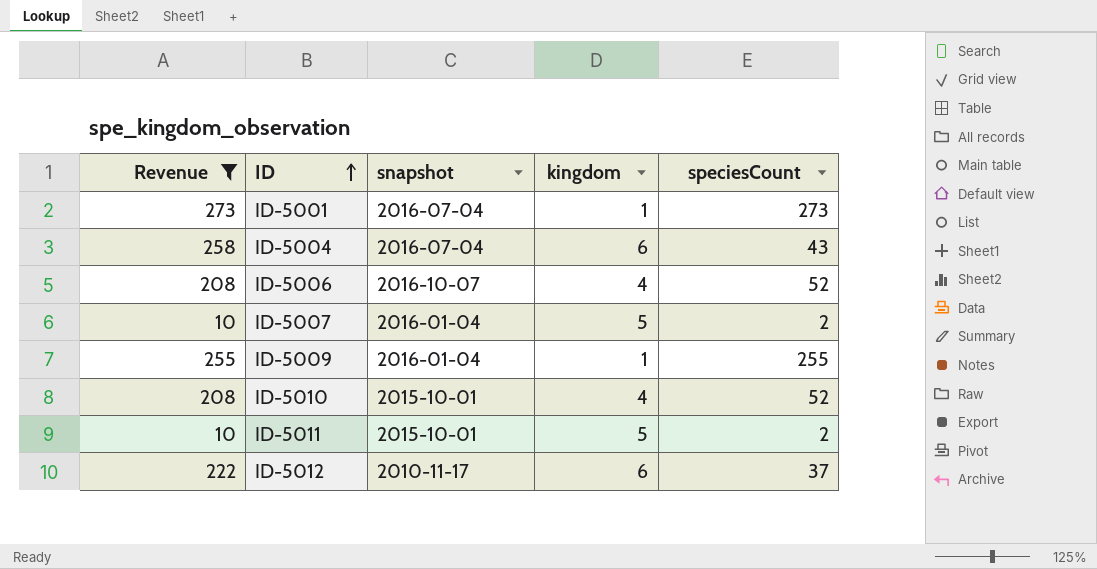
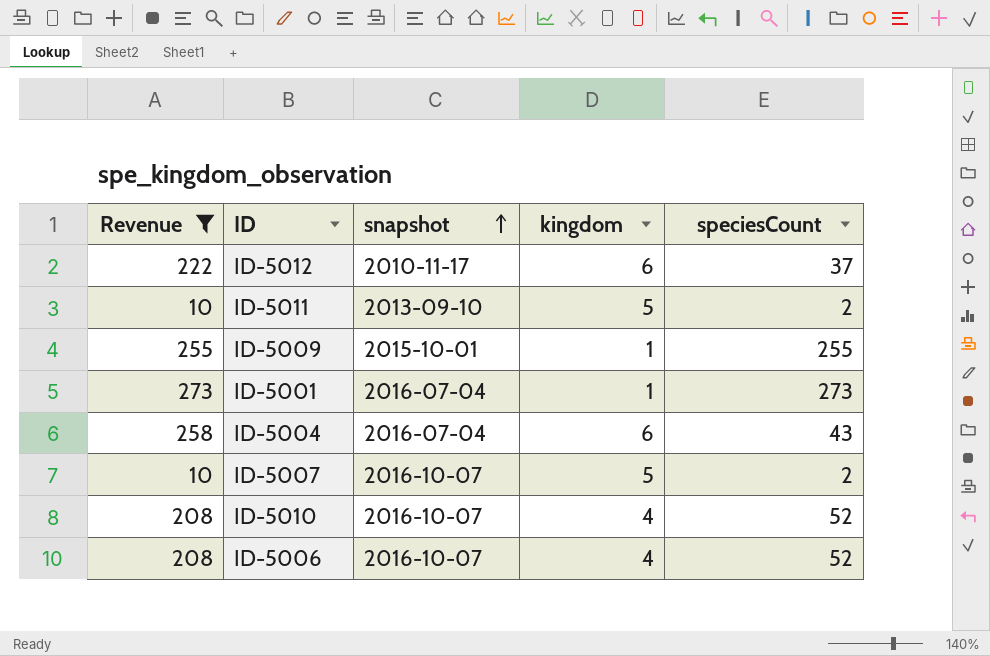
row order: ID ascending -> snapshot ascending
ID-5011 | snapshot: 2015-10-01 -> 2013-09-10
ID-5009 | snapshot: 2016-01-04 -> 2015-10-01
ID-5007 | snapshot: 2016-01-04 -> 2016-10-07
ID-5010 | snapshot: 2015-10-01 -> 2016-10-07

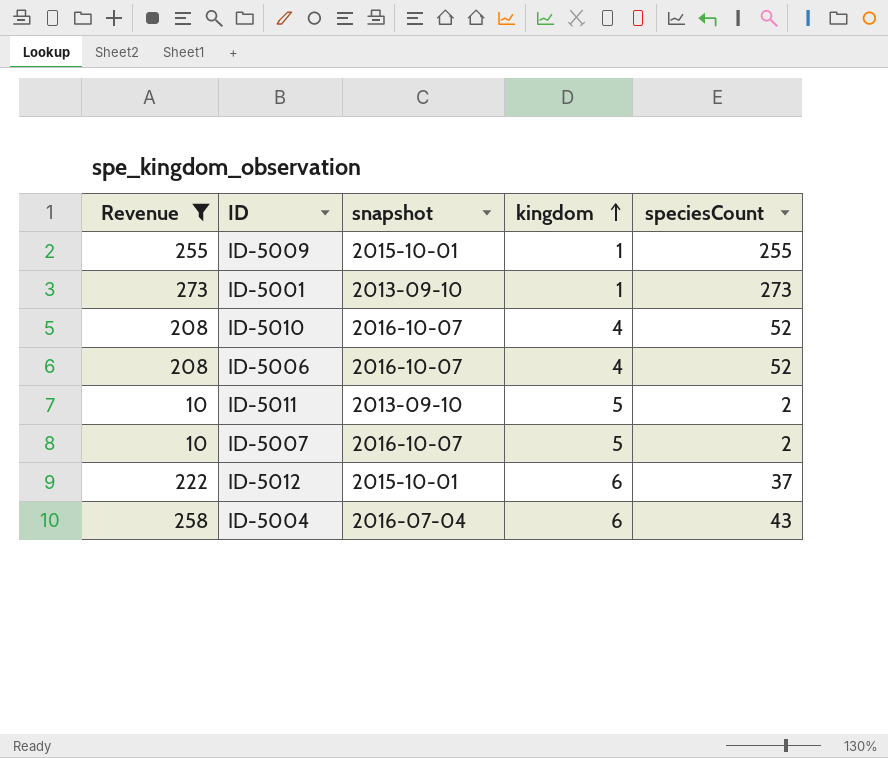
row order: snapshot ascending -> kingdom ascending
ID-5001 | snapshot: 2016-07-04 -> 2013-09-10
ID-5012 | snapshot: 2010-11-17 -> 2015-10-01

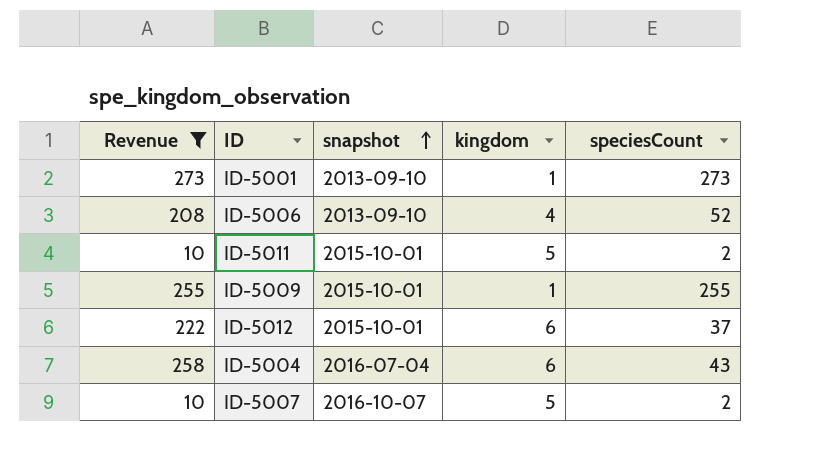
row order: kingdom ascending -> snapshot ascending
row ID-5010: 208 | 2016-10-07 | 4 | 52 -> none
ID-5006 | snapshot: 2016-10-07 -> 2013-09-10
ID-5011 | snapshot: 2013-09-10 -> 2015-10-01

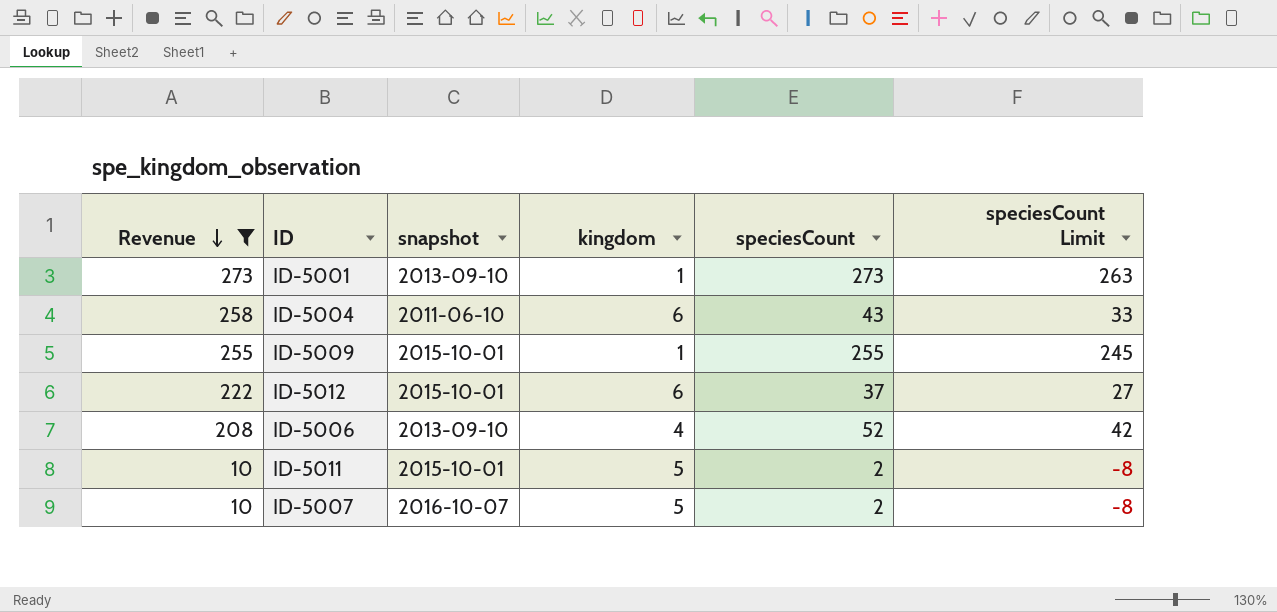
row order: snapshot ascending -> Revenue descending
column speciesCount Limit | formula: none -> [speciesCount] - 10
ID-5004 | snapshot: 2016-07-04 -> 2011-06-10

